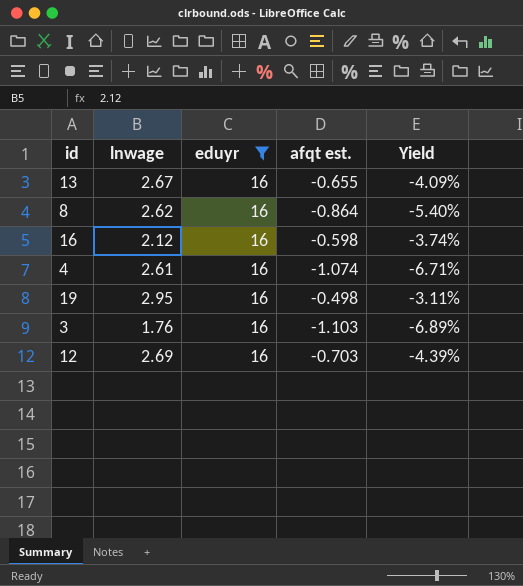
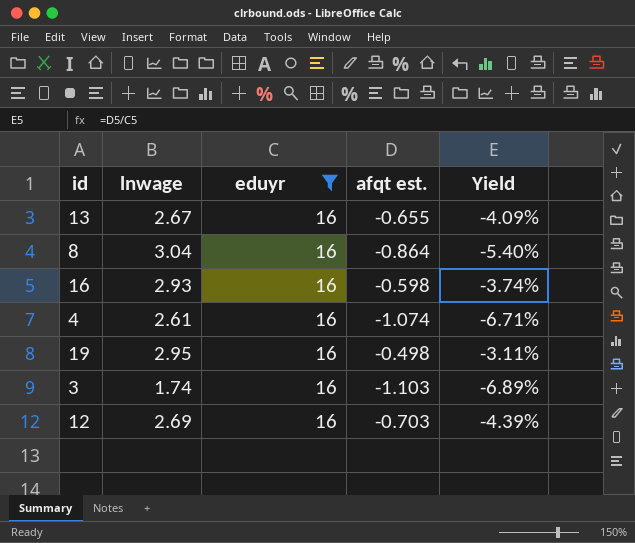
8 | lnwage: 2.62 -> 3.04
16 | lnwage: 2.12 -> 2.93
3 | lnwage: 1.76 -> 1.74

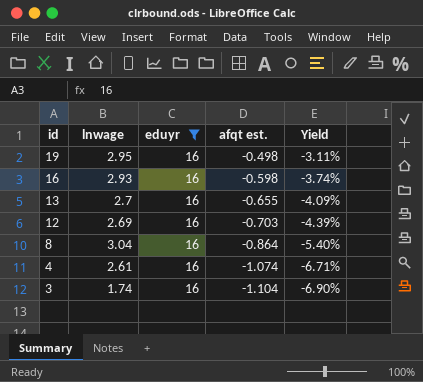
row order: none -> id descending
13 | lnwage: 2.67 -> 2.7
3 | afqt est.: -1.103 -> -1.104
3 | Yield: -6.89% -> -6.90%

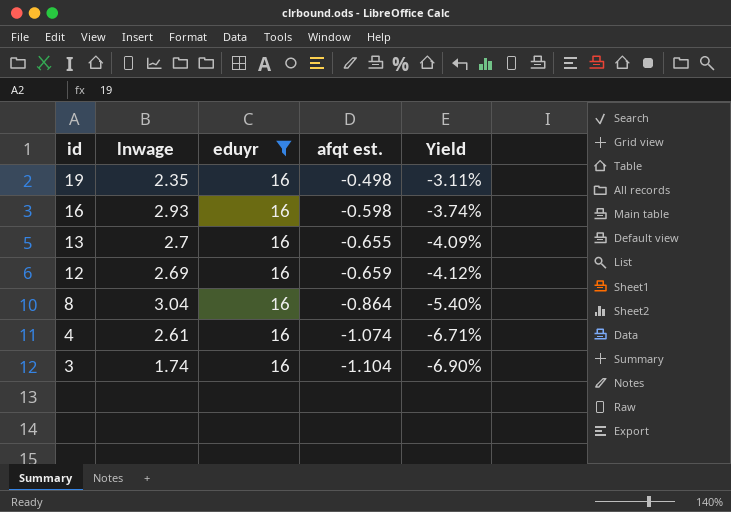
19 | lnwage: 2.95 -> 2.35
12 | afqt est.: -0.703 -> -0.659
12 | Yield: -4.39% -> -4.12%

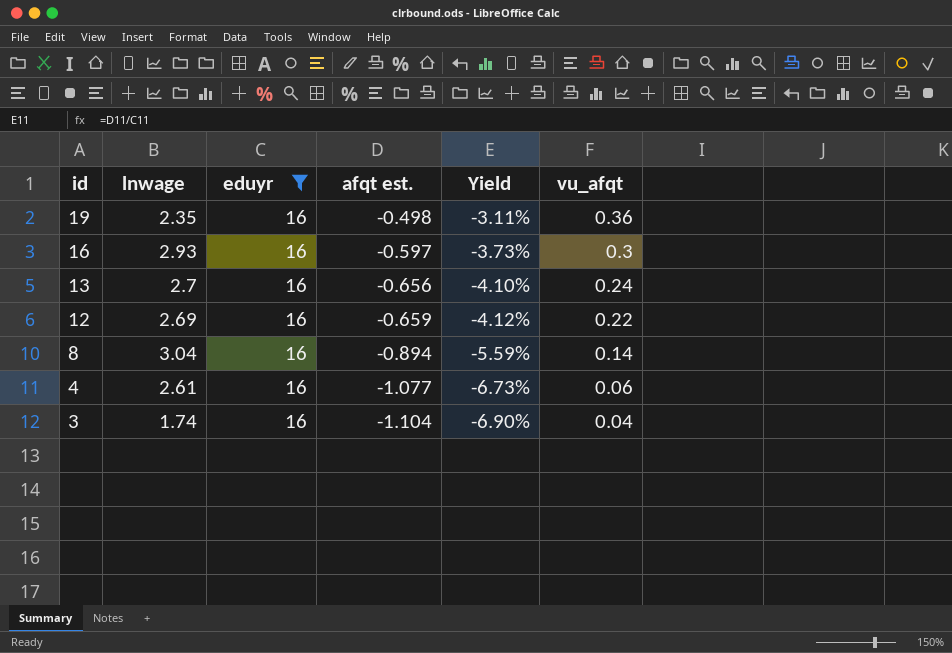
column vu_afqt | position: none -> 6
16 | afqt est.: -0.598 -> -0.597
16 | Yield: -3.74% -> -3.73%
13 | afqt est.: -0.655 -> -0.656
13 | Yield: -4.09% -> -4.10%
8 | afqt est.: -0.864 -> -0.894
8 | Yield: -5.40% -> -5.59%
4 | afqt est.: -1.074 -> -1.077
4 | Yield: -6.71% -> -6.73%

